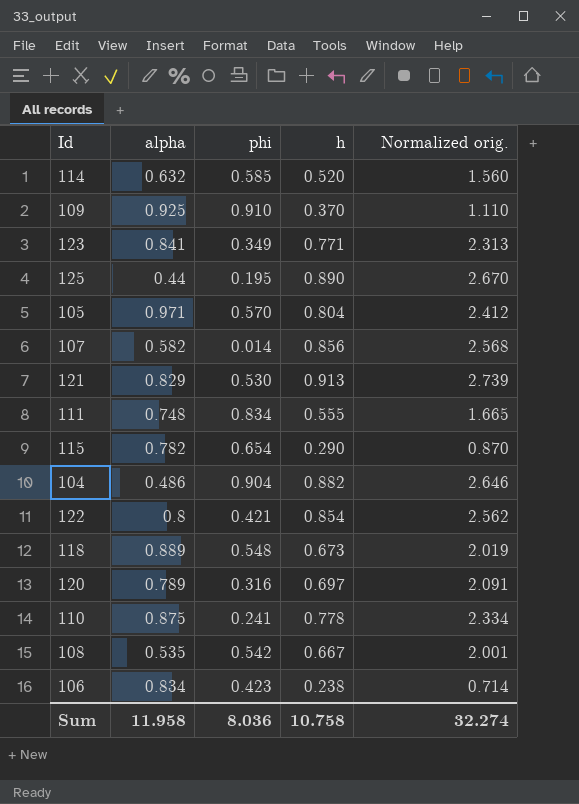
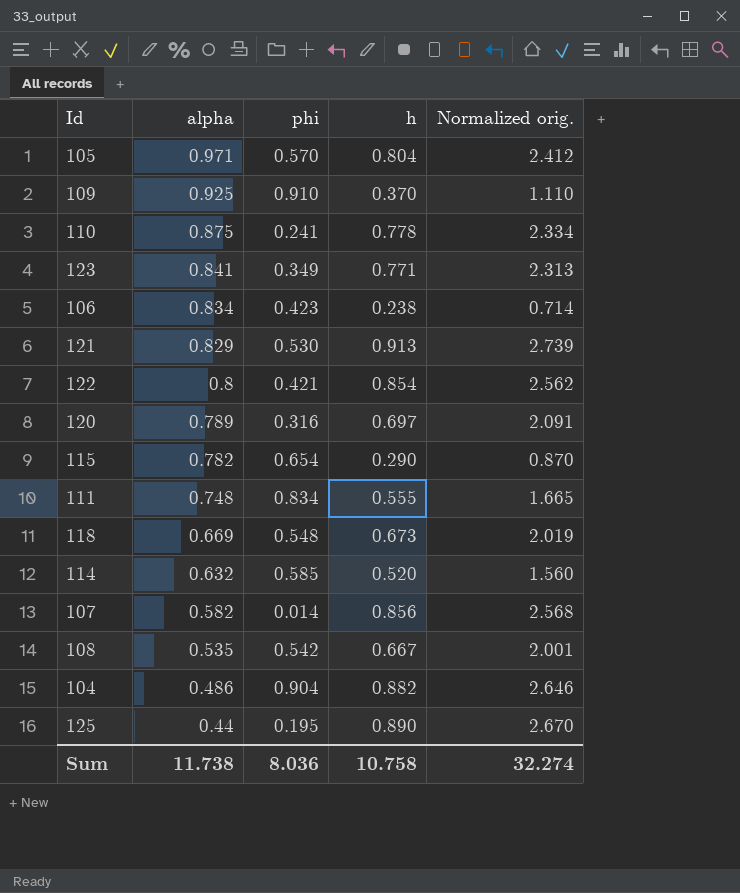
row order: none -> alpha descending
118 | alpha: 0.889 -> 0.669
Sum | alpha: 11.958 -> 11.738

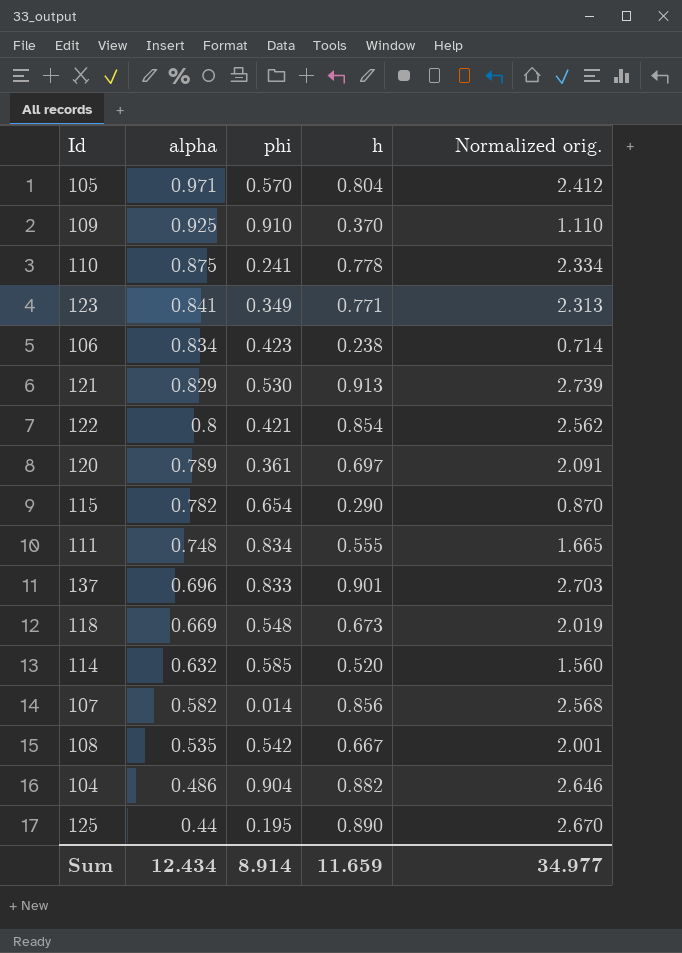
120 | phi: 0.316 -> 0.361
row 137: none -> 0.696 | 0.833 | 0.901 | 2.703
Sum | alpha: 11.738 -> 12.434
Sum | phi: 8.036 -> 8.914
Sum | h: 10.758 -> 11.659
Sum | Normalized orig.: 32.274 -> 34.977

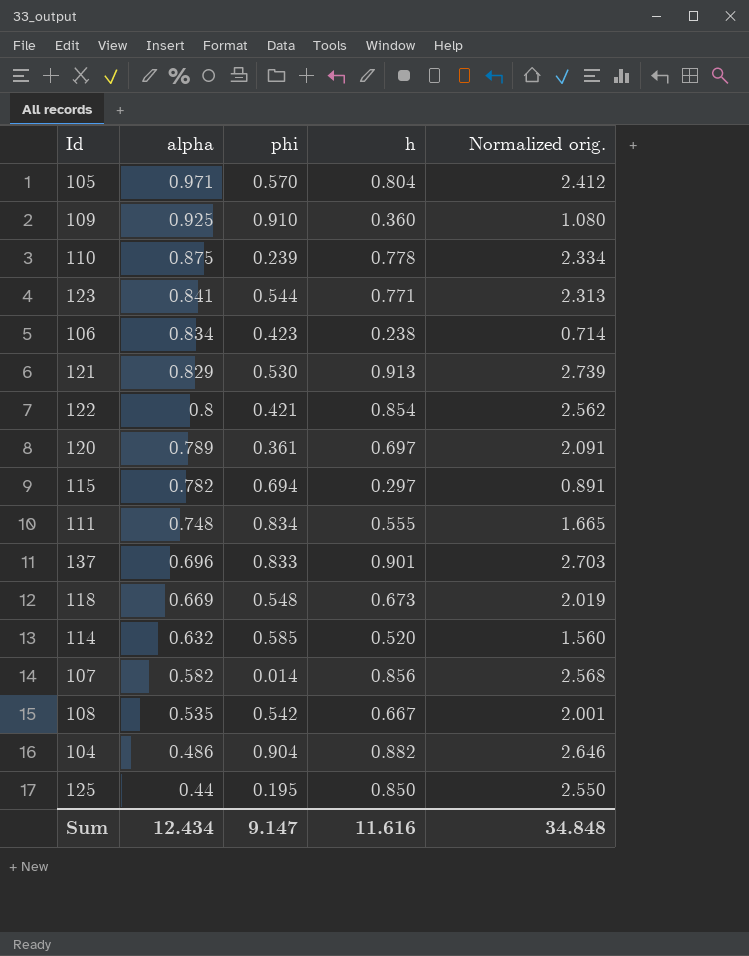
109 | h: 0.370 -> 0.360
109 | Normalized orig.: 1.110 -> 1.080
110 | phi: 0.241 -> 0.239
123 | phi: 0.349 -> 0.544
115 | phi: 0.654 -> 0.694
115 | h: 0.290 -> 0.297
115 | Normalized orig.: 0.870 -> 0.891
125 | h: 0.890 -> 0.850
125 | Normalized orig.: 2.670 -> 2.550
Sum | phi: 8.914 -> 9.147
Sum | h: 11.659 -> 11.616
Sum | Normalized orig.: 34.977 -> 34.848

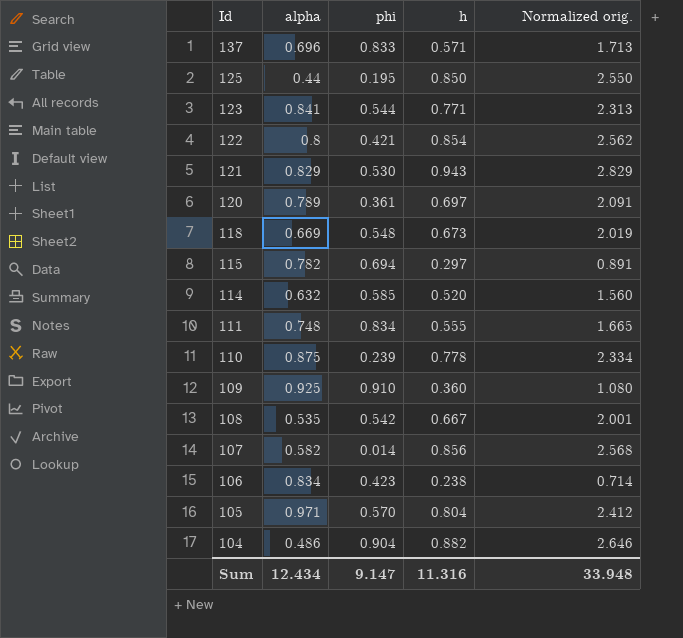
row order: alpha descending -> Id descending
137 | h: 0.901 -> 0.571
137 | Normalized orig.: 2.703 -> 1.713
121 | h: 0.913 -> 0.943
121 | Normalized orig.: 2.739 -> 2.829
Sum | h: 11.616 -> 11.316
Sum | Normalized orig.: 34.848 -> 33.948

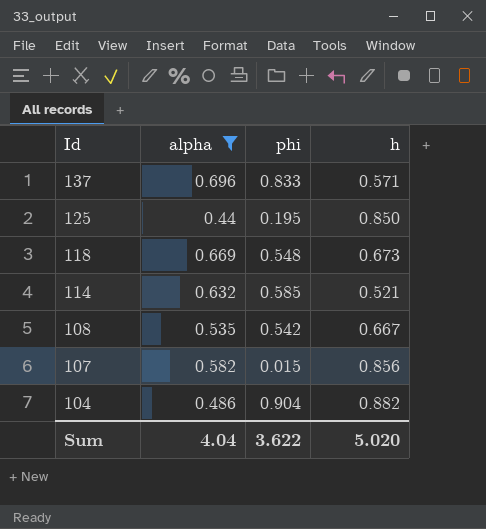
filter: none -> alpha <= 0.696
column Normalized orig. | formula: [h] * 3 -> none
114 | h: 0.520 -> 0.521
107 | phi: 0.014 -> 0.015
Sum | alpha: 12.434 -> 4.04
Sum | phi: 9.147 -> 3.622
Sum | h: 11.316 -> 5.020

